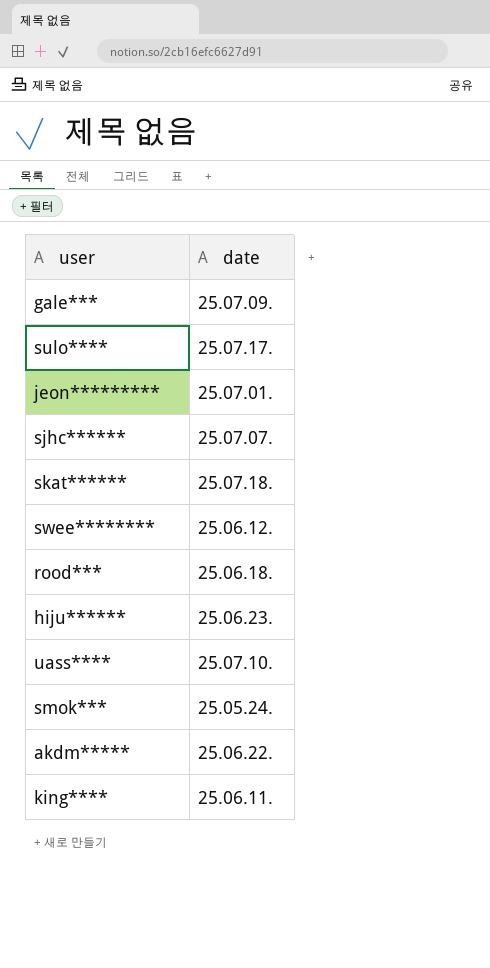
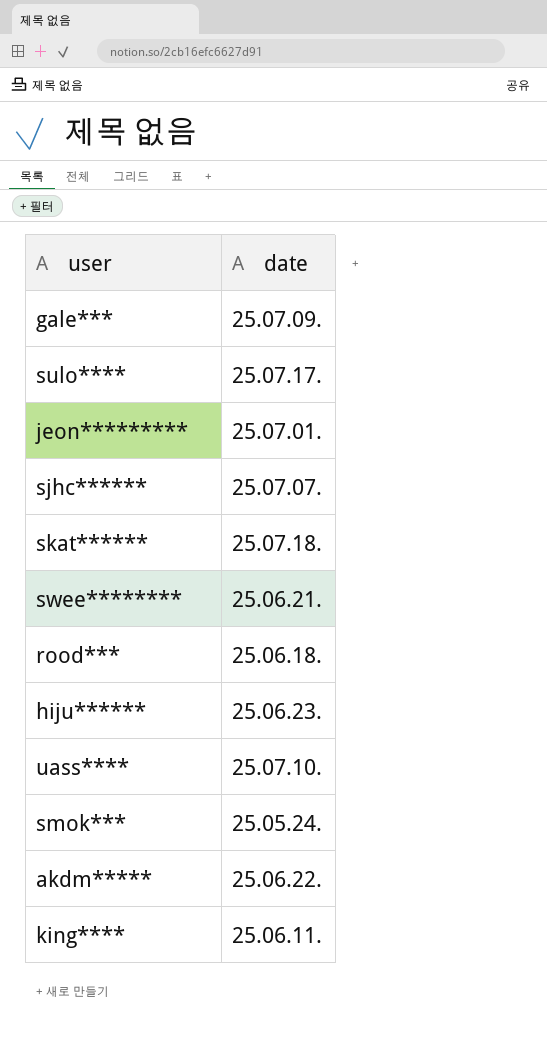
swee******** | date: 25.06.12. -> 25.06.21.

